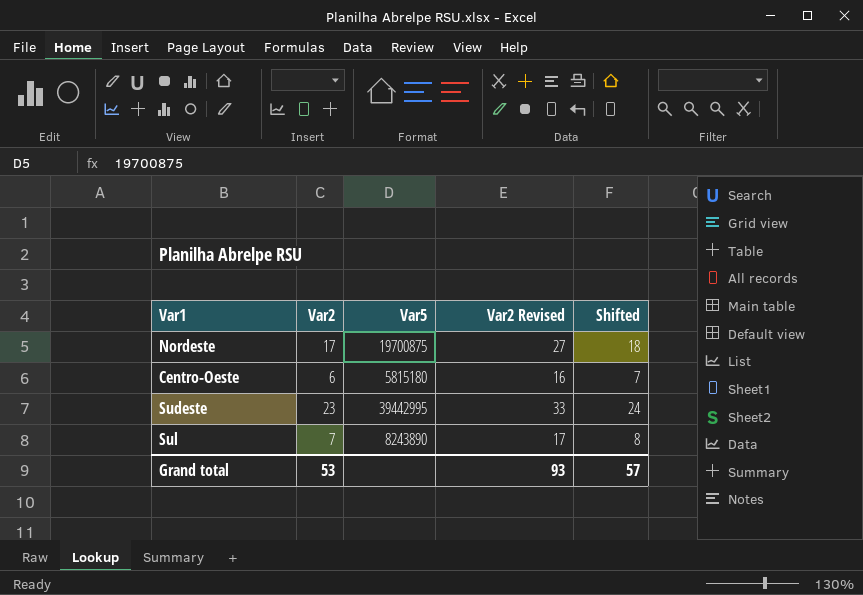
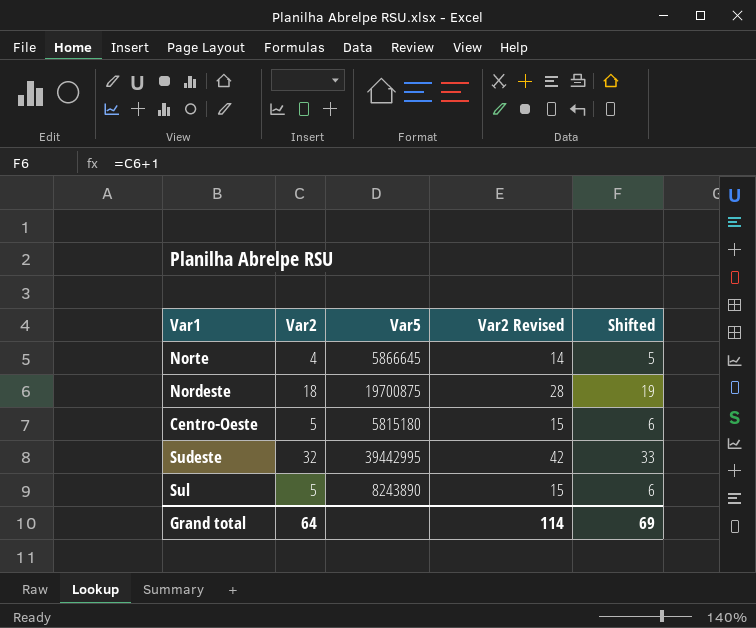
row Norte: none -> 4 | 5866645 | 14 | 5
Nordeste | Var2: 17 -> 18
Nordeste | Var2 Revised: 27 -> 28
Nordeste | Shifted: 18 -> 19
Centro-Oeste | Var2: 6 -> 5
Centro-Oeste | Var2 Revised: 16 -> 15
Centro-Oeste | Shifted: 7 -> 6
Sudeste | Var2: 23 -> 32
Sudeste | Var2 Revised: 33 -> 42
Sudeste | Shifted: 24 -> 33
Sul | Var2: 7 -> 5
Sul | Var2 Revised: 17 -> 15
Sul | Shifted: 8 -> 6
Grand total | Var2: 53 -> 64
Grand total | Var2 Revised: 93 -> 114
Grand total | Shifted: 57 -> 69

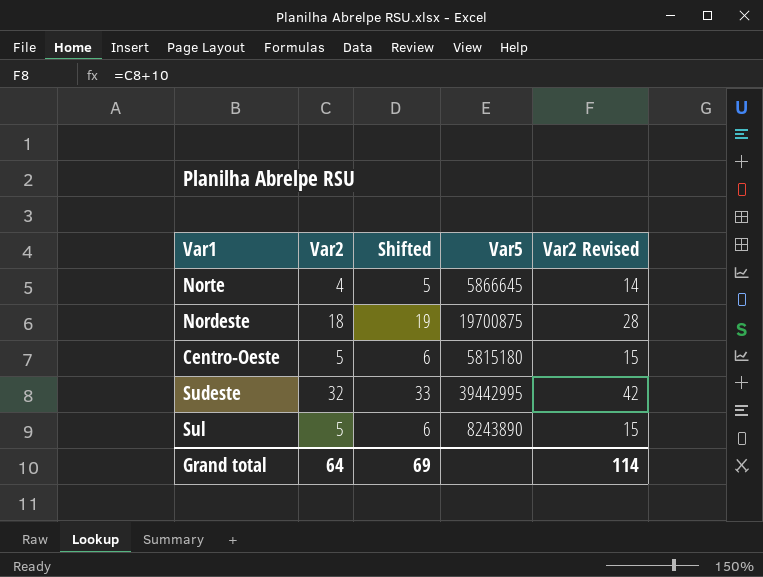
column Shifted | position: 5 -> 3

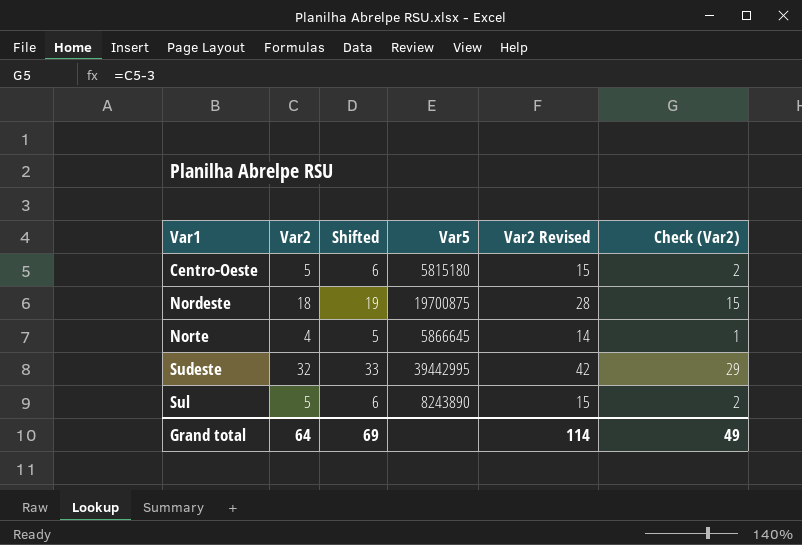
row order: none -> Var1 ascending
column Check (Var2) | formula: none -> [Var2] - 3

